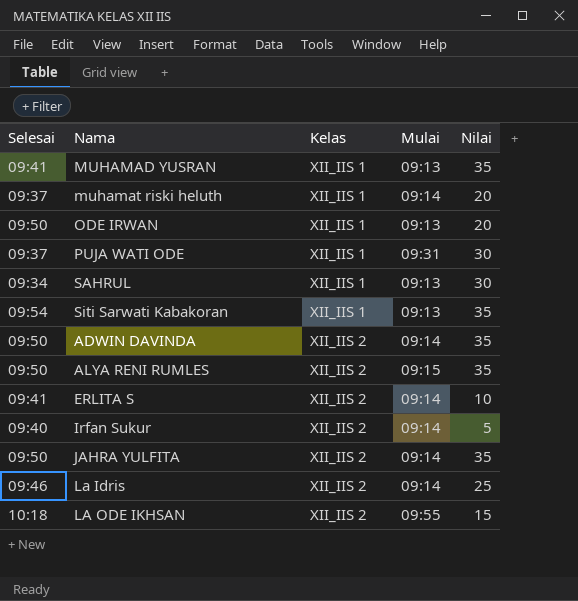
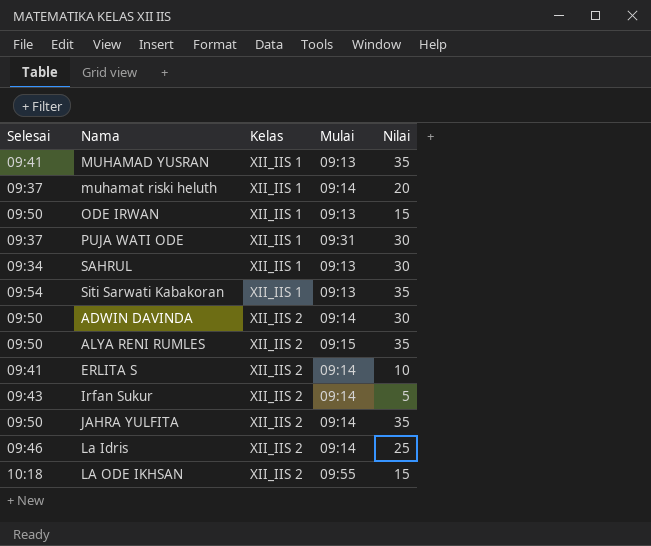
ODE IRWAN | Nilai: 20 -> 15
ADWIN DAVINDA | Nilai: 35 -> 30
Irfan Sukur | Selesai: 09:40 -> 09:43

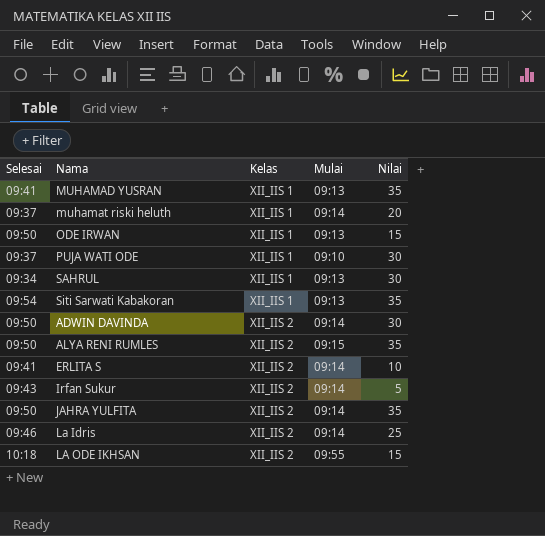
PUJA WATI ODE | Mulai: 09:31 -> 09:10

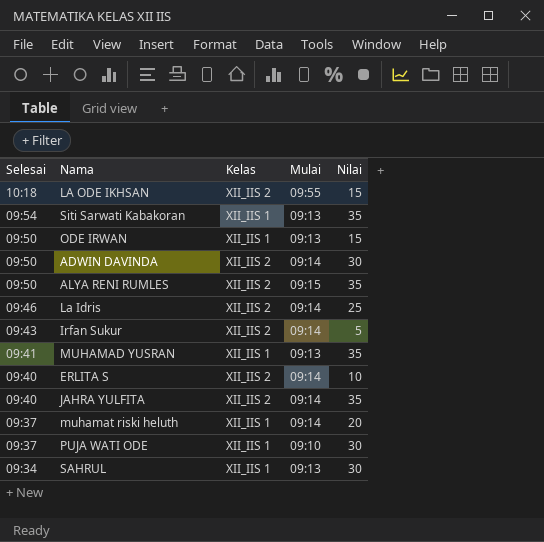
row order: Kelas ascending -> Selesai descending
ERLITA S | Selesai: 09:41 -> 09:40
JAHRA YULFITA | Selesai: 09:50 -> 09:40

